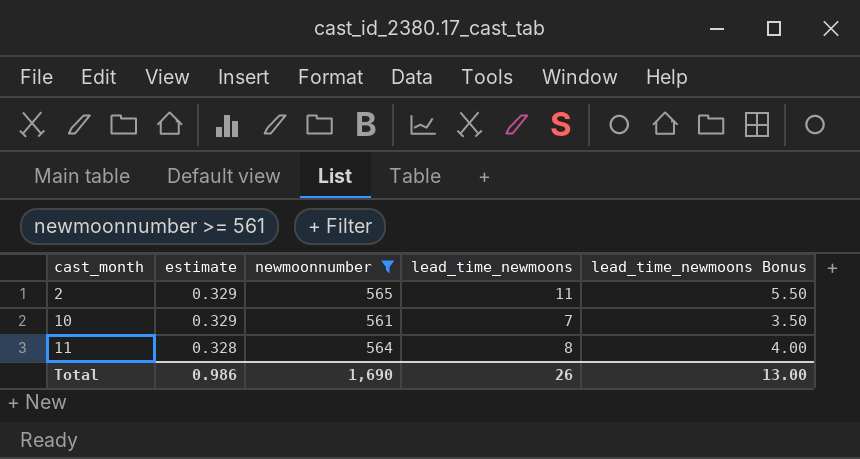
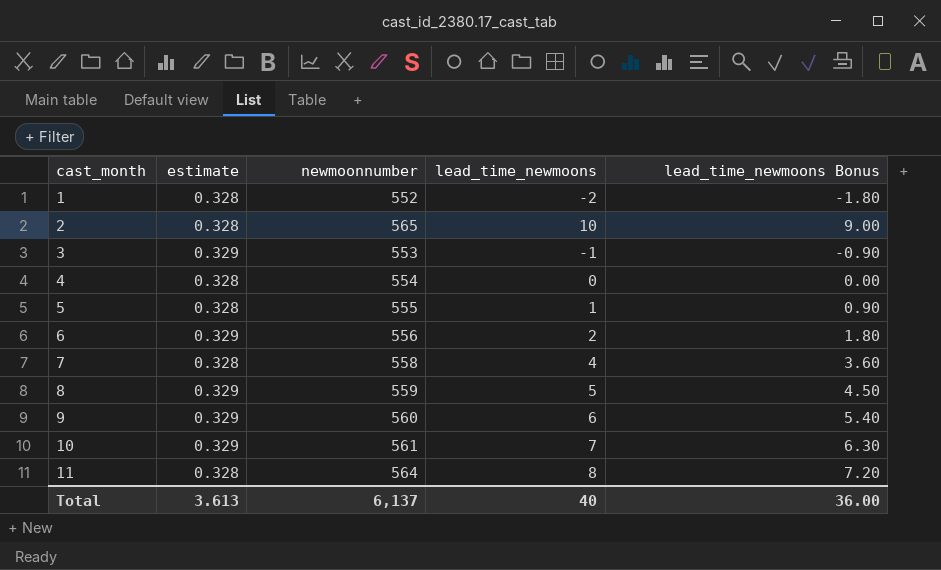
filter: newmoonnumber >= 561 -> none
column lead_time_newmoons Bonus | formula: [lead_time_newmoons] * 0.5 -> [lead_time_newmoons] * 0.9
2 | estimate: 0.329 -> 0.328
2 | lead_time_newmoons: 11 -> 10
Total | estimate: 0.986 -> 3.613
Total | newmoonnumber: 1,690 -> 6,137
Total | lead_time_newmoons: 26 -> 40
Total | lead_time_newmoons Bonus: 13.00 -> 36.00

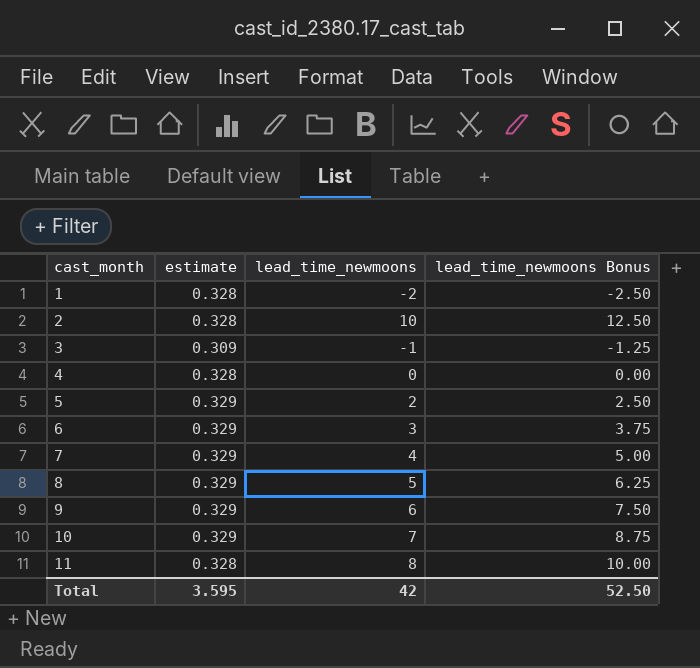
column newmoonnumber | position: 3 -> none
column lead_time_newmoons Bonus | formula: [lead_time_newmoons] * 0.9 -> [lead_time_newmoons] * 1.25
3 | estimate: 0.329 -> 0.309
5 | estimate: 0.328 -> 0.329
5 | lead_time_newmoons: 1 -> 2
6 | lead_time_newmoons: 2 -> 3
7 | estimate: 0.328 -> 0.329
Total | estimate: 3.613 -> 3.595
Total | lead_time_newmoons: 40 -> 42
Total | lead_time_newmoons Bonus: 36.00 -> 52.50

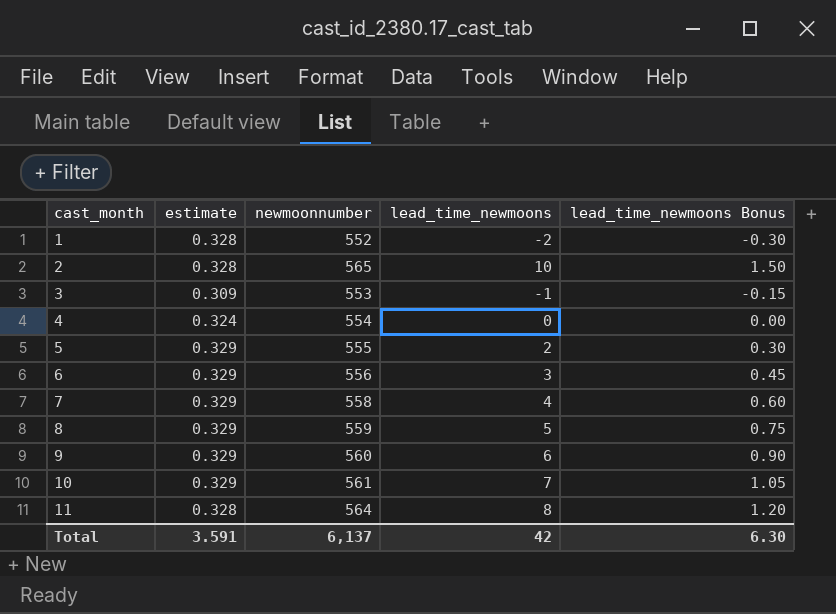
column newmoonnumber | position: none -> 3
column lead_time_newmoons Bonus | formula: [lead_time_newmoons] * 1.25 -> [lead_time_newmoons] * 0.15
4 | estimate: 0.328 -> 0.324
Total | estimate: 3.595 -> 3.591
Total | lead_time_newmoons Bonus: 52.50 -> 6.30

